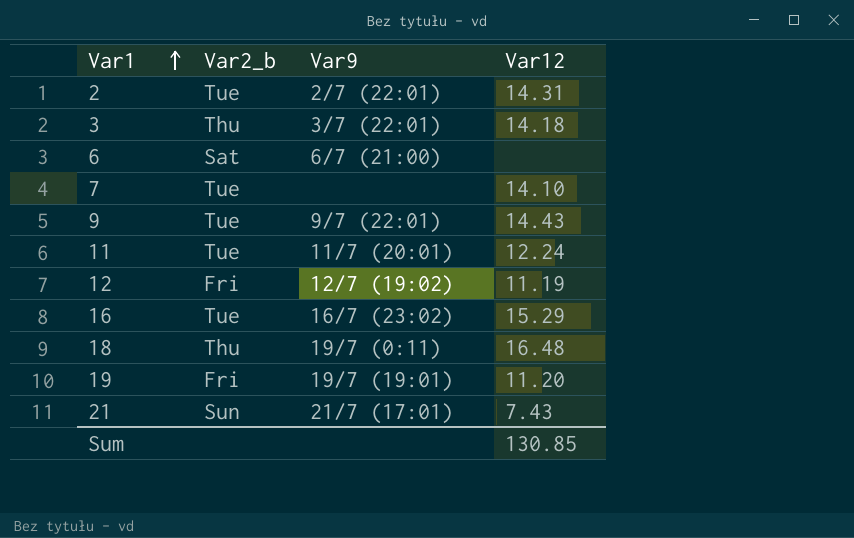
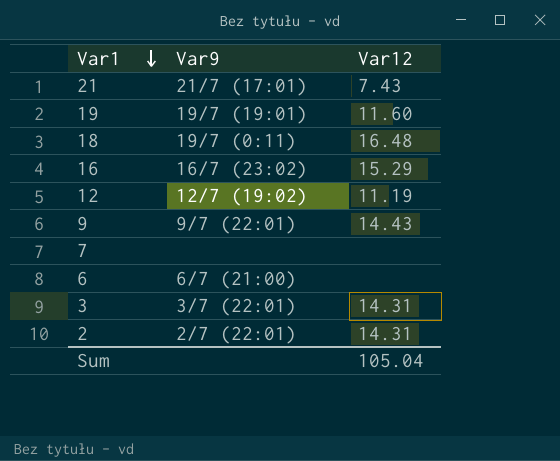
row order: Var1 ascending -> Var1 descending
column Var2_b | position: 2 -> none
row 11: Tue | 11/7 (20:01) | 12.24 -> none
19 | Var12: 11.20 -> 11.60
7 | Var12: 14.10 -> none
3 | Var12: 14.18 -> 14.31
Sum | Var12: 130.85 -> 105.04

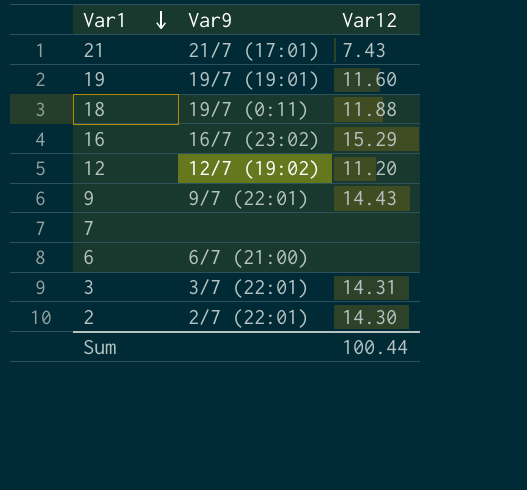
18 | Var12: 16.48 -> 11.88
12 | Var12: 11.19 -> 11.20
2 | Var12: 14.31 -> 14.30
Sum | Var12: 105.04 -> 100.44

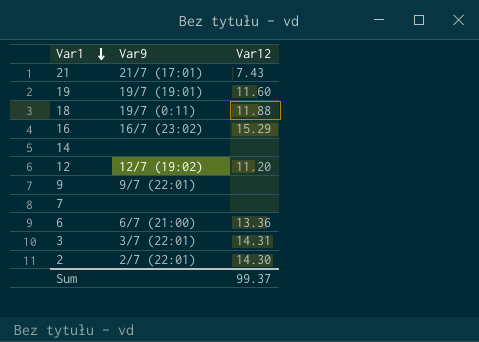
row 14: none -> none | none
9 | Var12: 14.43 -> none
6 | Var12: none -> 13.36
Sum | Var12: 100.44 -> 99.37

